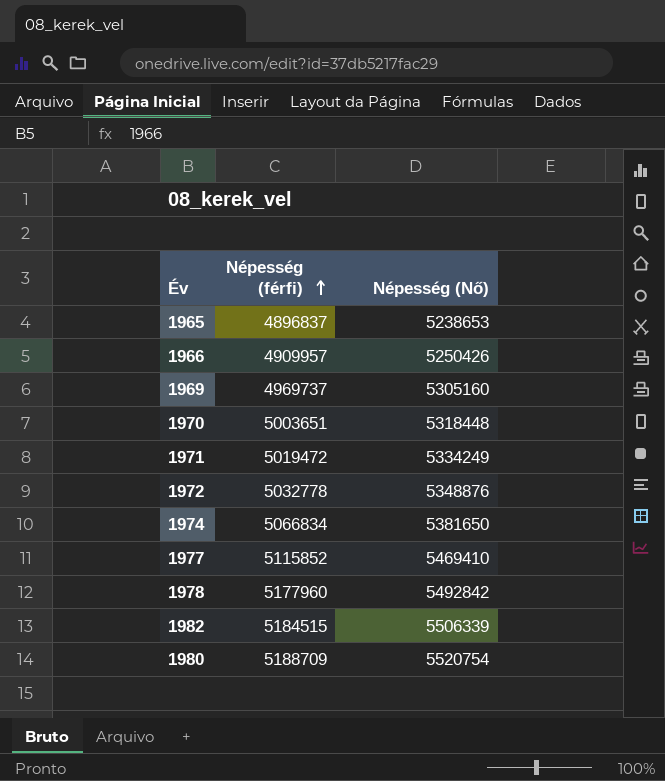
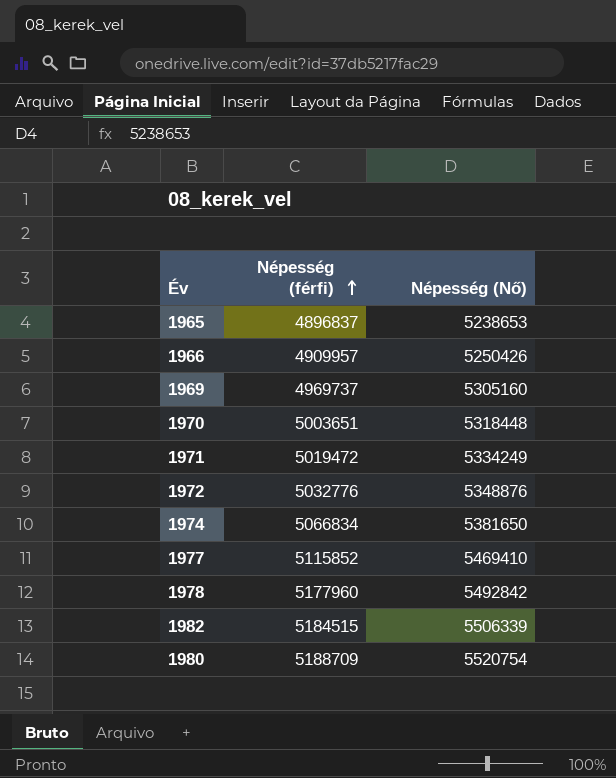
1972 | Népesség (férfi): 5032778 -> 5032776

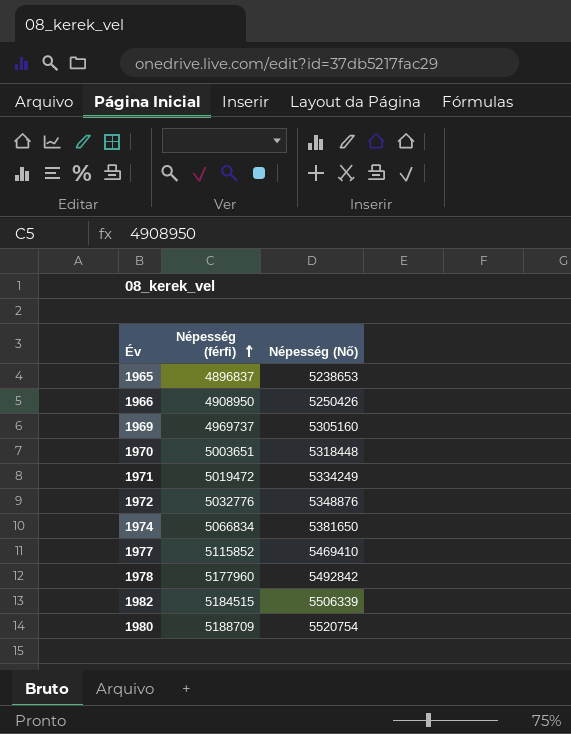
1966 | Népesség (férfi): 4909957 -> 4908950

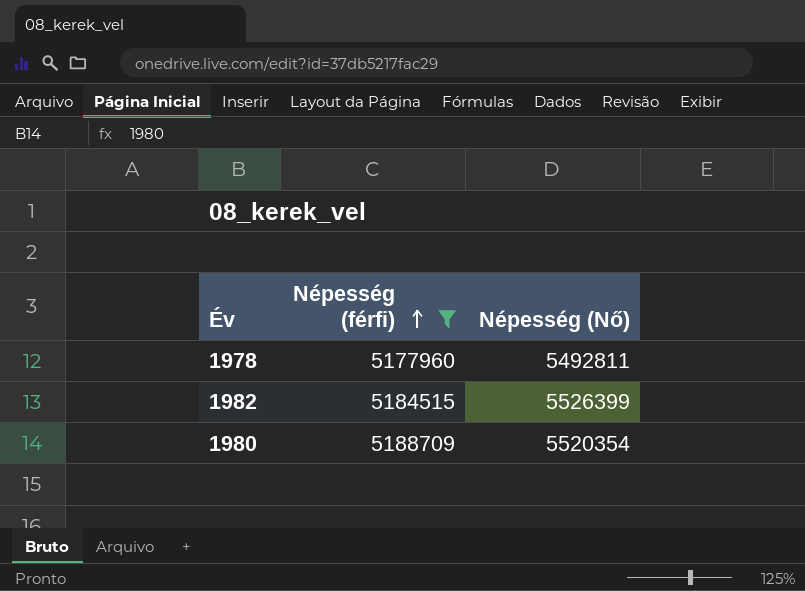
filter: none -> Népesség (férfi) >= 5177960
1978 | Népesség (Nő): 5492842 -> 5492811
1982 | Népesség (Nő): 5506339 -> 5526399
1980 | Népesség (Nő): 5520754 -> 5520354

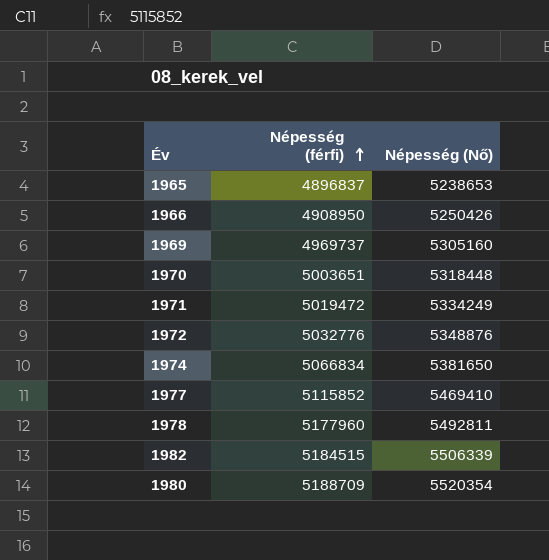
filter: Népesség (férfi) >= 5177960 -> none
1982 | Népesség (Nő): 5526399 -> 5506339

